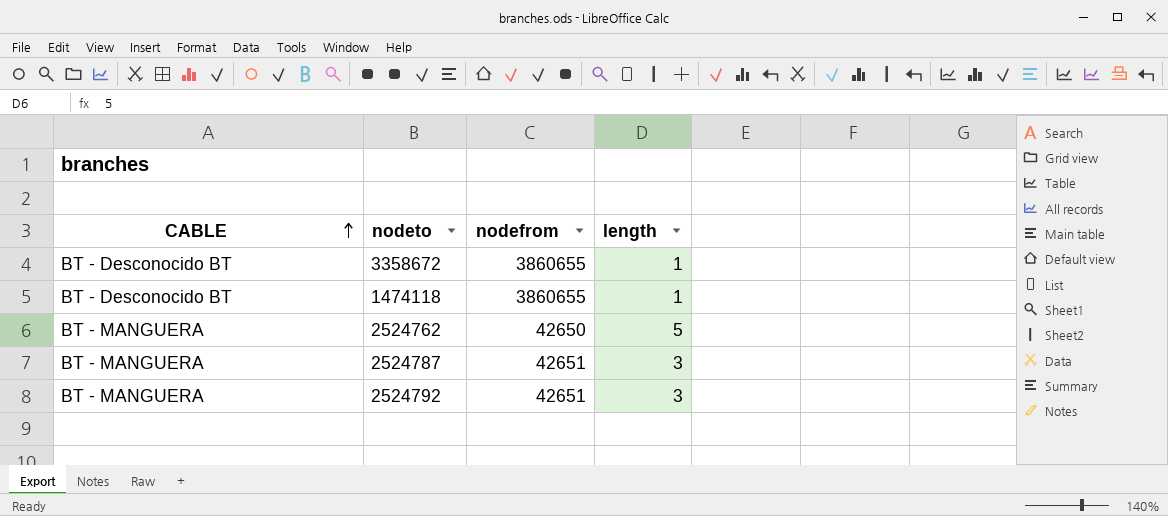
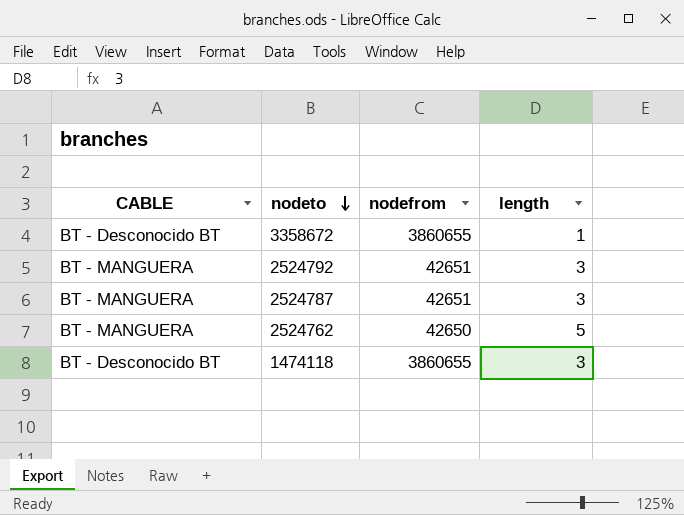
row order: CABLE ascending -> nodeto descending
1474118 | length: 1 -> 3

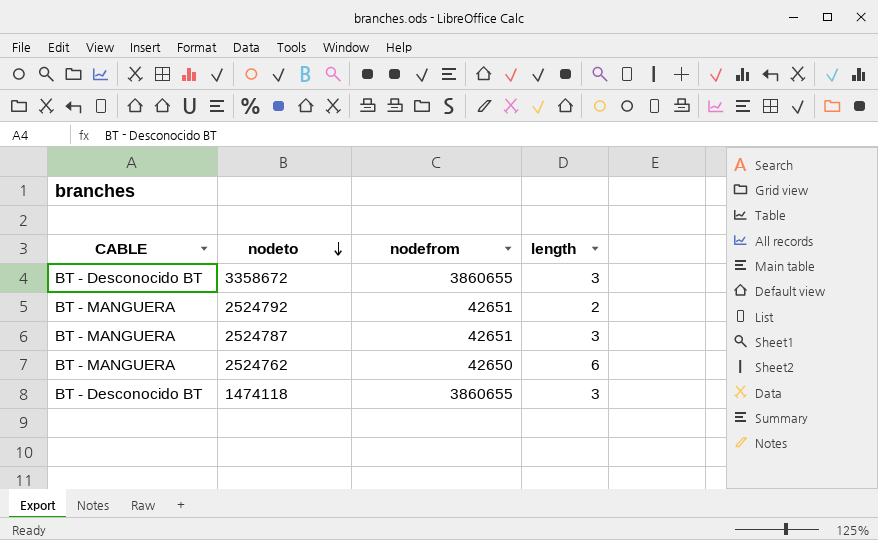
3358672 | length: 1 -> 3
2524792 | length: 3 -> 2
2524762 | length: 5 -> 6

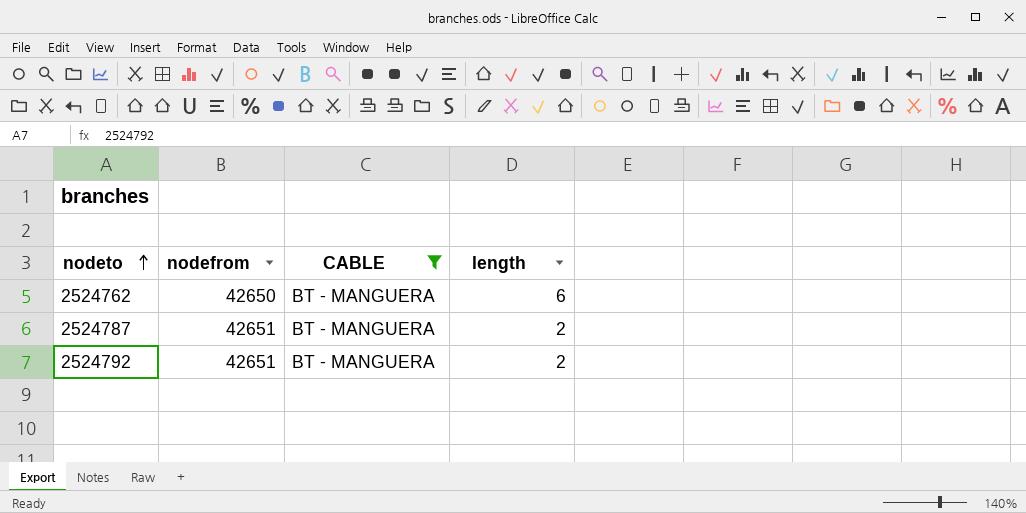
filter: none -> CABLE = BT - MANGUERA
row order: nodeto descending -> nodeto ascending
column CABLE | position: 1 -> 3
2524787 | length: 3 -> 2

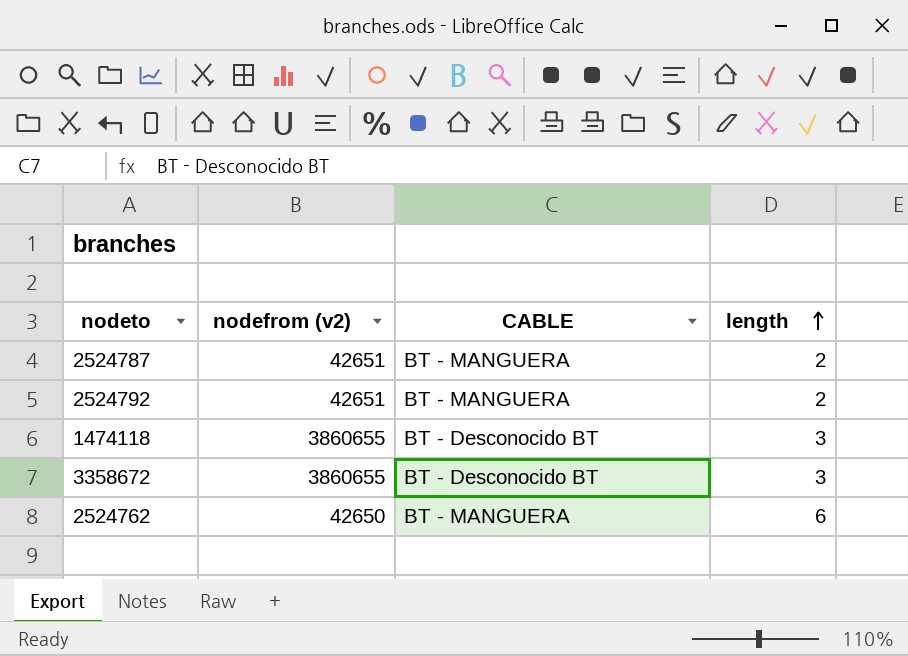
filter: CABLE = BT - MANGUERA -> none
row order: nodeto ascending -> length ascending
column name: nodefrom -> nodefrom (v2)

